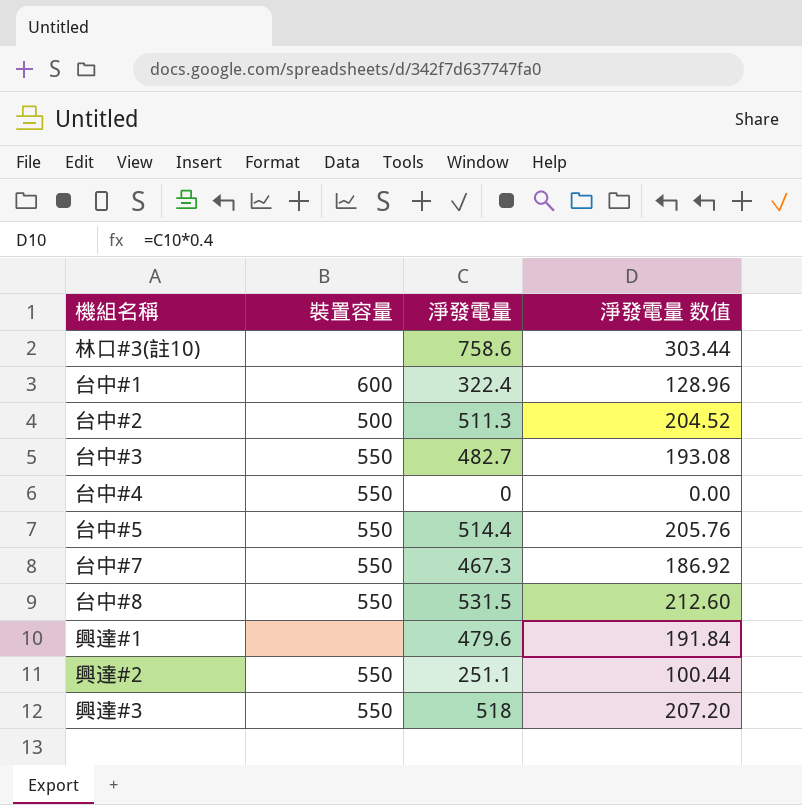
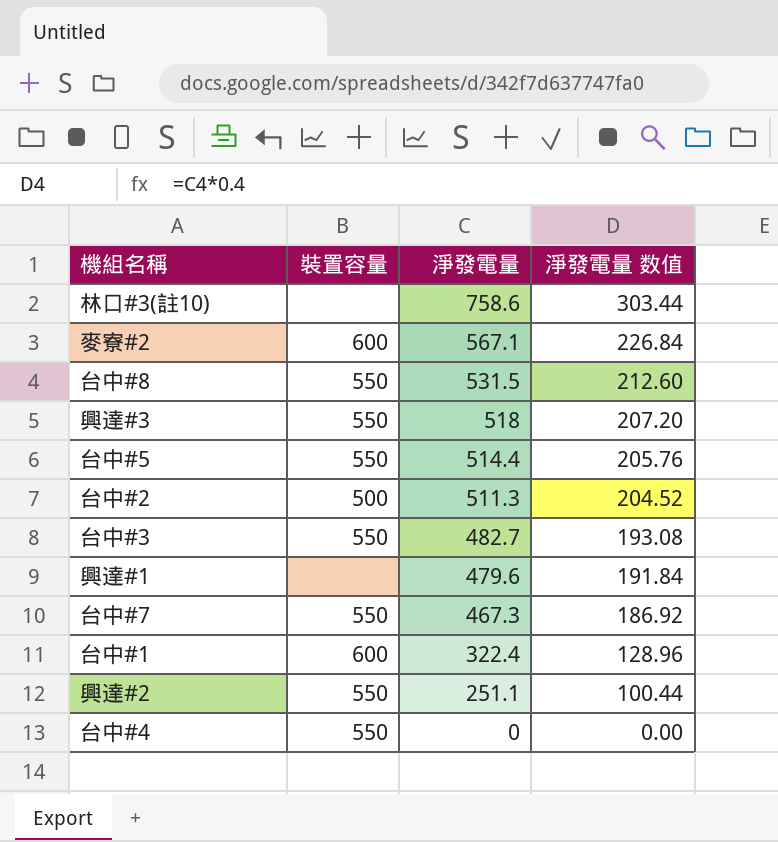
row order: none -> 淨發電量 descending
row 麥寮#2: none -> 600 | 567.1 | 226.84

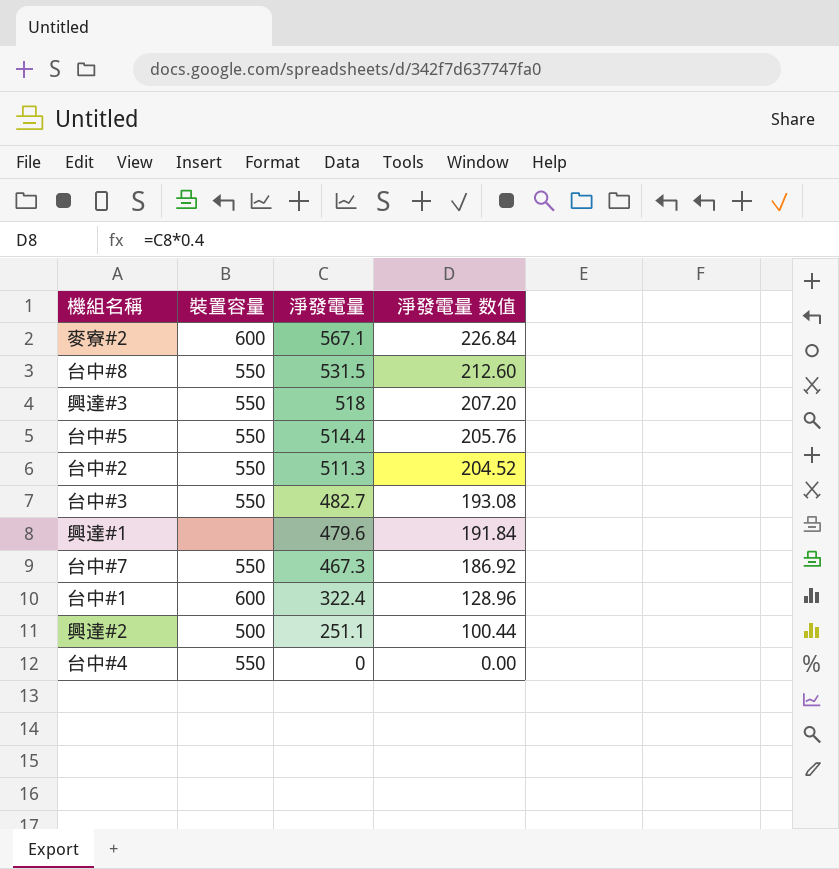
row 林口#3(註10): none | 758.6 | 303.44 -> none
台中#2 | 裝置容量: 500 -> 550
興達#2 | 裝置容量: 550 -> 500

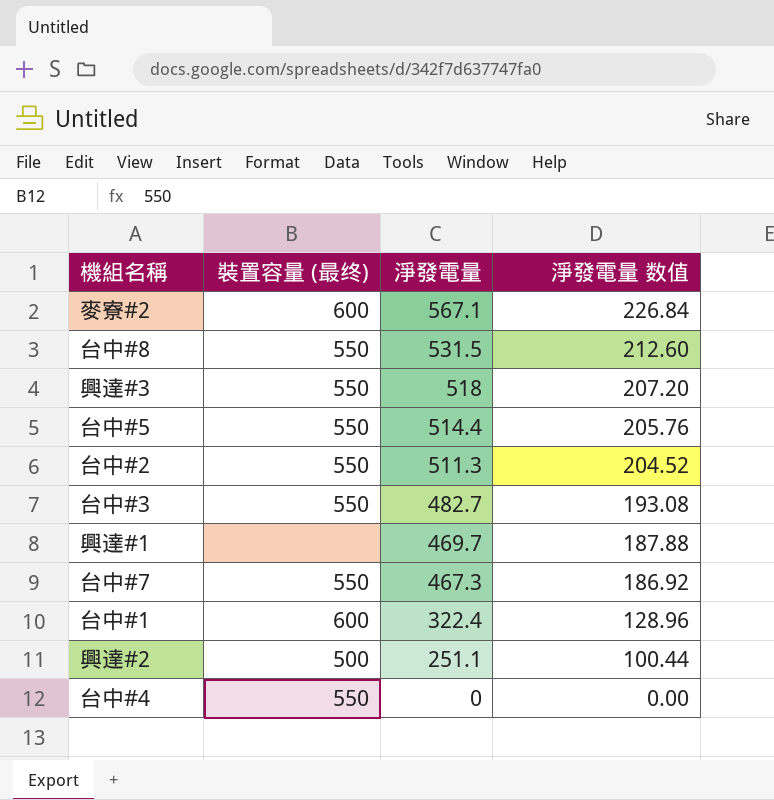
column name: 裝置容量 -> 裝置容量 (最终)
興達#1 | 淨發電量: 479.6 -> 469.7
興達#1 | 淨發電量 数值: 191.84 -> 187.88

